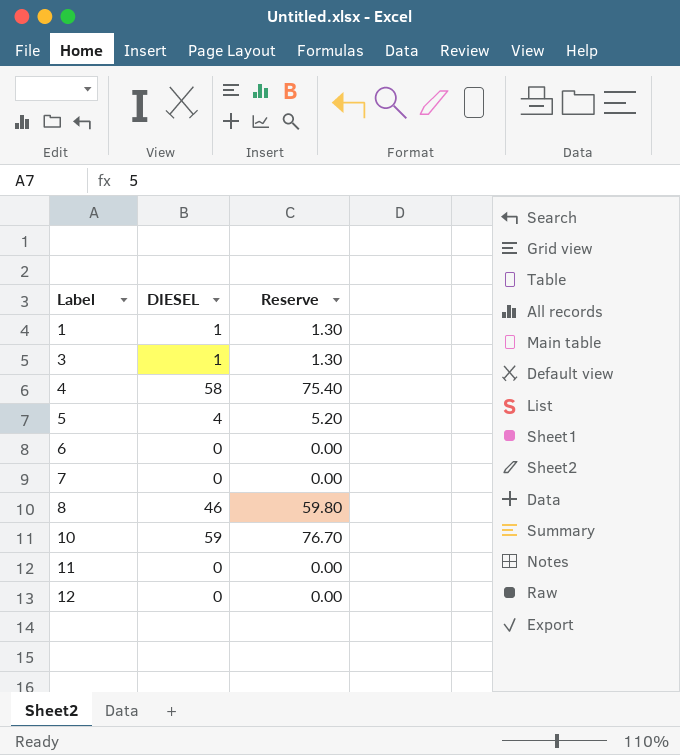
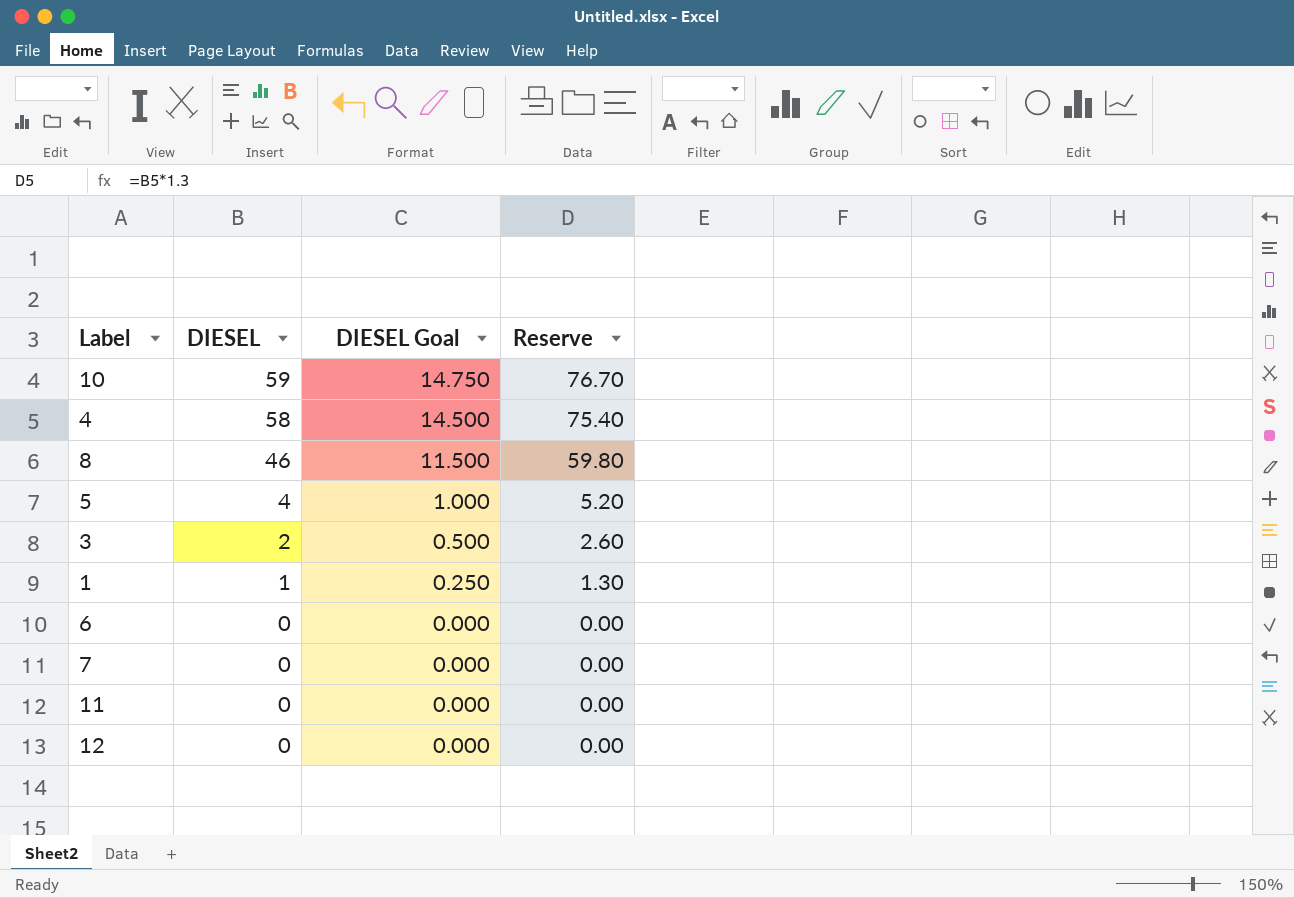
row order: Label ascending -> DIESEL descending
column DIESEL Goal | formula: none -> [DIESEL] * 0.25
3 | DIESEL: 1 -> 2
3 | Reserve: 1.30 -> 2.60

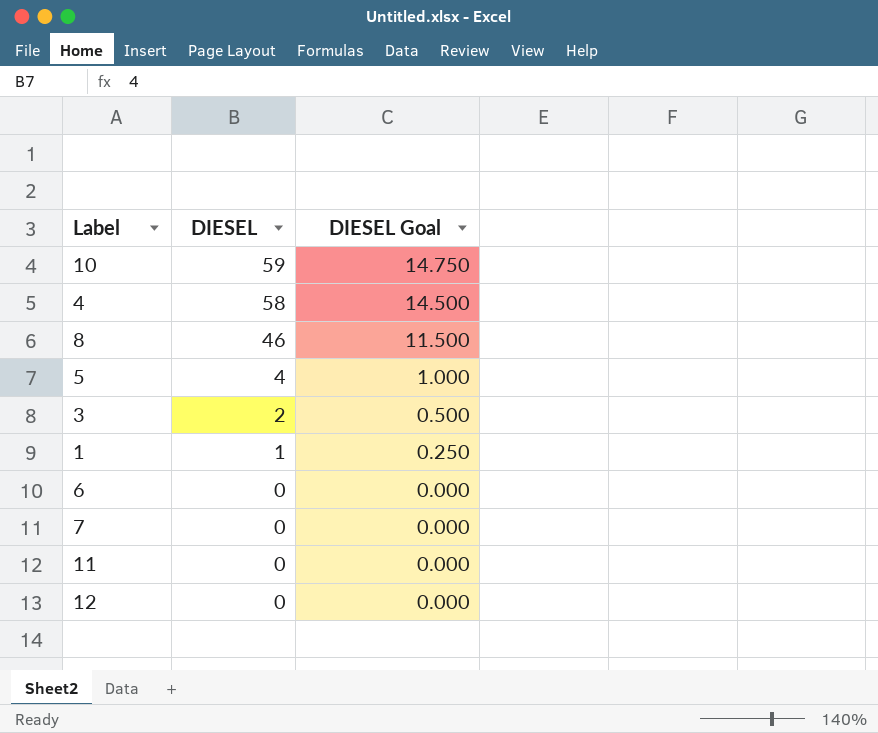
column Reserve | formula: [DIESEL] * 1.3 -> none

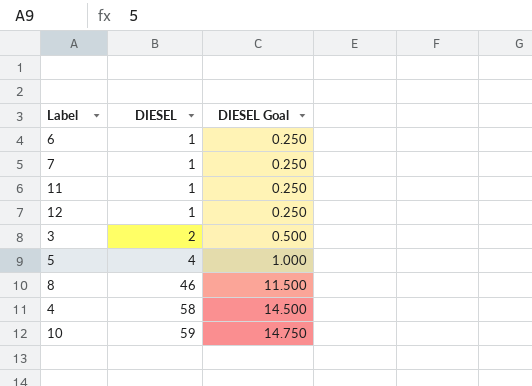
row order: DIESEL descending -> DIESEL ascending
row 1: 1 | 0.250 -> none
6 | DIESEL: 0 -> 1
6 | DIESEL Goal: 0.000 -> 0.250
7 | DIESEL: 0 -> 1
7 | DIESEL Goal: 0.000 -> 0.250
11 | DIESEL: 0 -> 1
11 | DIESEL Goal: 0.000 -> 0.250
12 | DIESEL: 0 -> 1
12 | DIESEL Goal: 0.000 -> 0.250

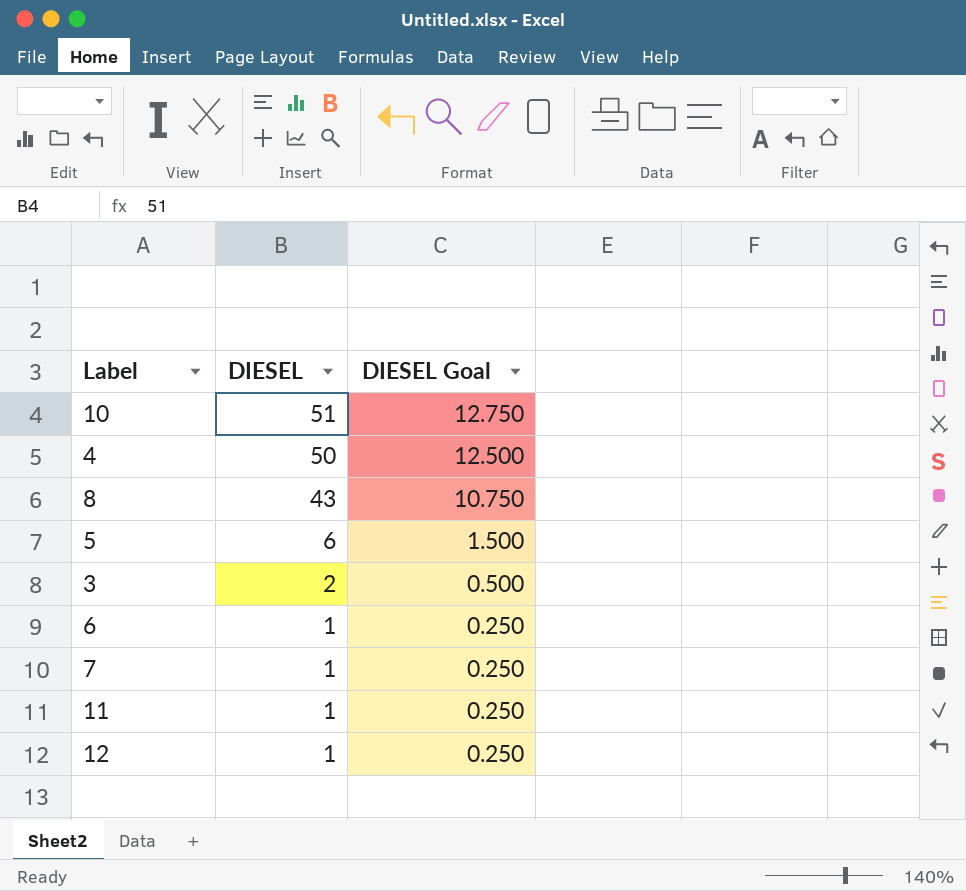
row order: DIESEL ascending -> DIESEL descending
10 | DIESEL: 59 -> 51
10 | DIESEL Goal: 14.750 -> 12.750
4 | DIESEL: 58 -> 50
4 | DIESEL Goal: 14.500 -> 12.500
8 | DIESEL: 46 -> 43
8 | DIESEL Goal: 11.500 -> 10.750
5 | DIESEL: 4 -> 6
5 | DIESEL Goal: 1.000 -> 1.500

